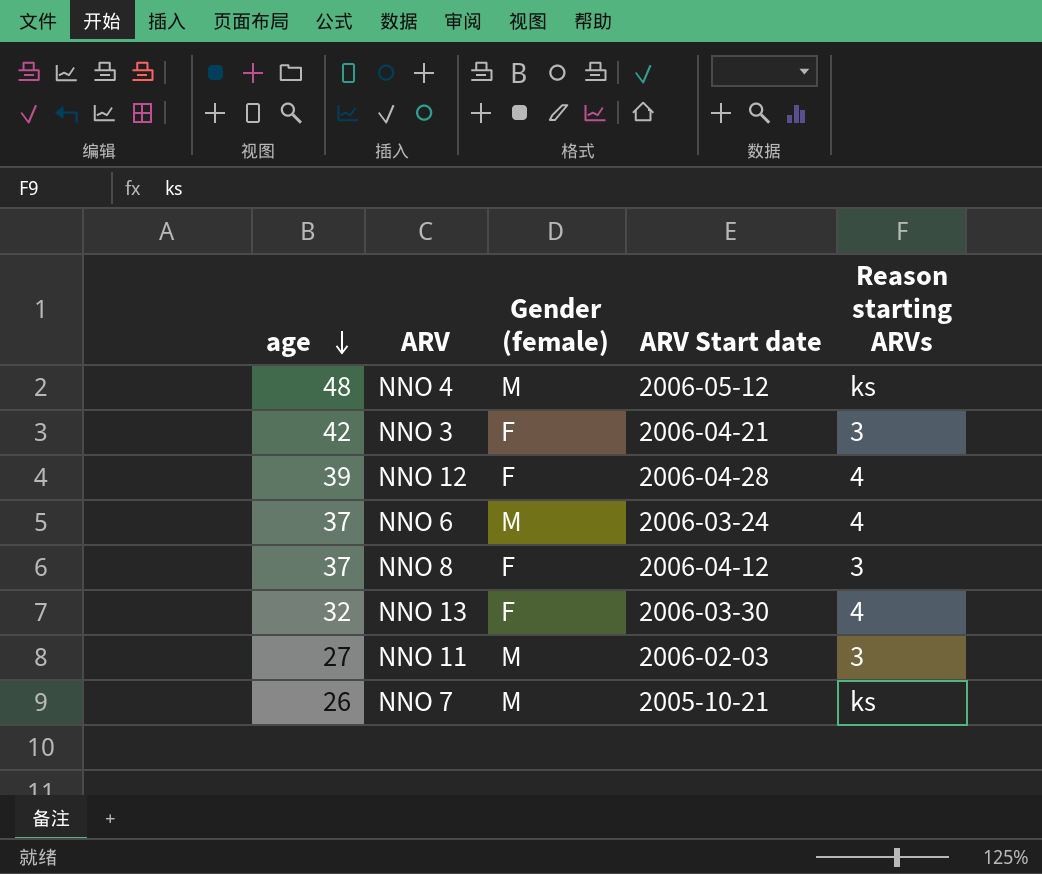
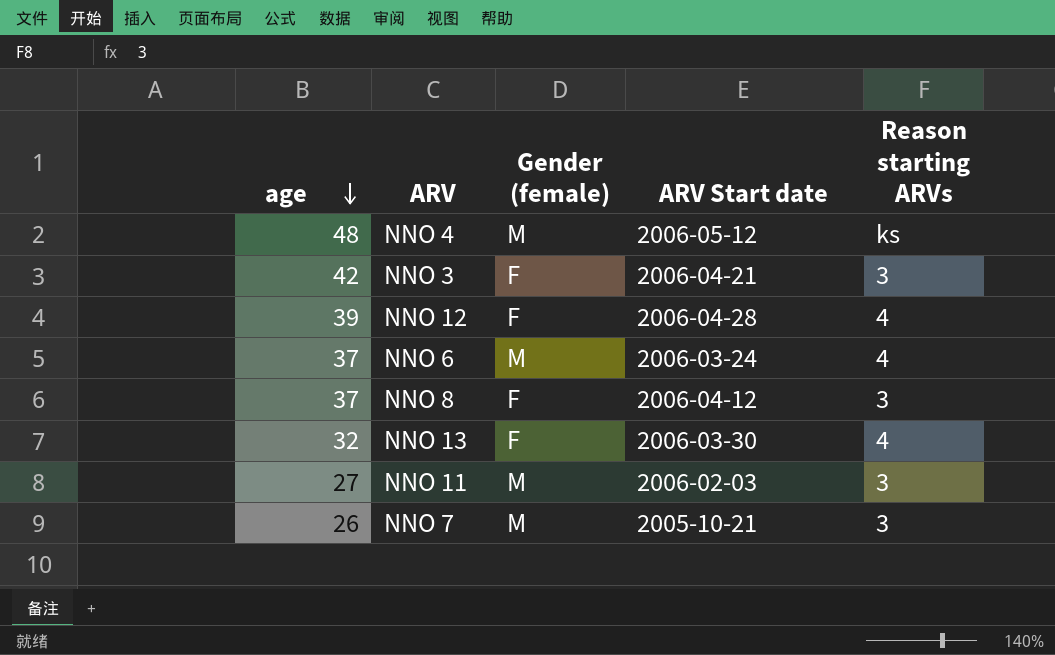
NNO 7 | Reason starting ARVs: ks -> 3

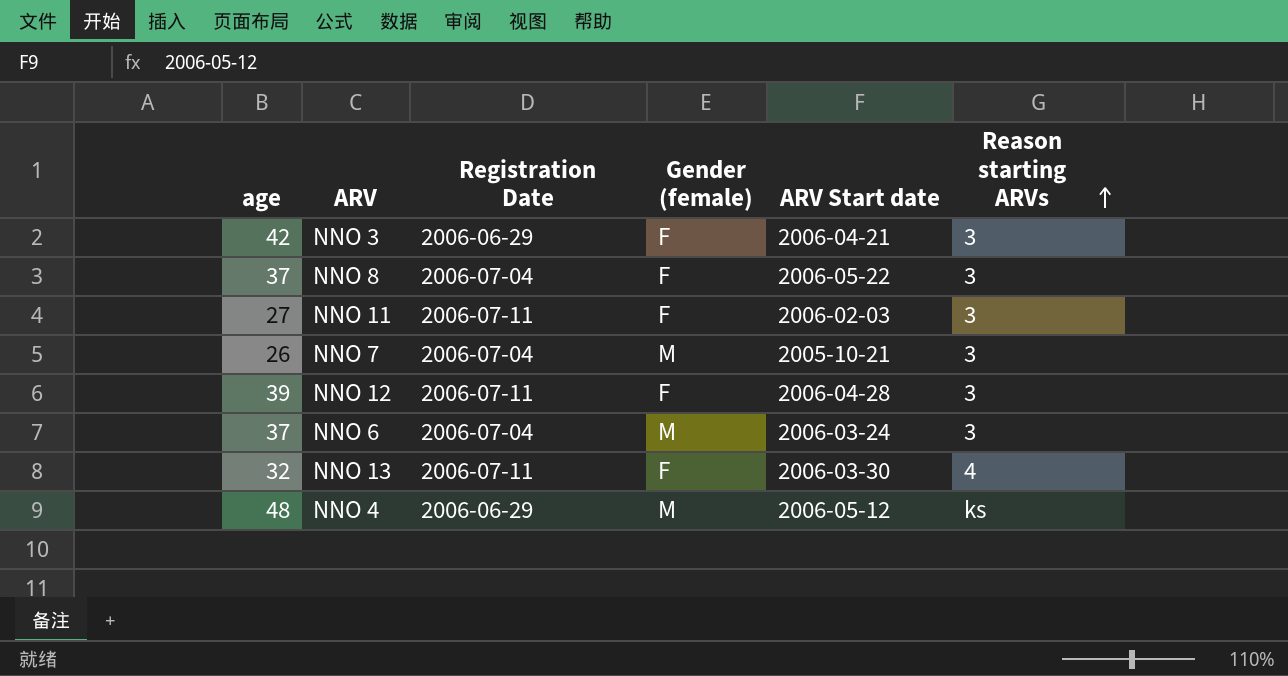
row order: age descending -> Reason starting ARVs ascending
column Registration Date | position: none -> 3
NNO 8 | ARV Start date: 2006-04-12 -> 2006-05-22
NNO 11 | Gender (female): M -> F
NNO 12 | Reason starting ARVs: 4 -> 3
NNO 6 | Reason starting ARVs: 4 -> 3

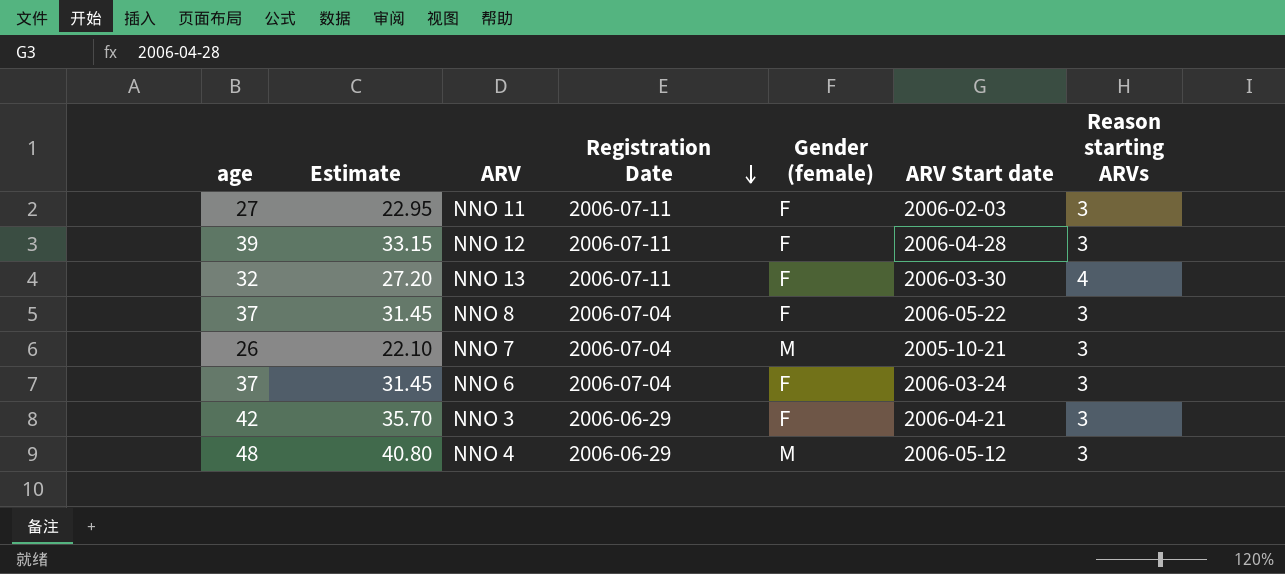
row order: Reason starting ARVs ascending -> Registration Date descending
column Estimate | formula: none -> [age] * 0.85
NNO 6 | Gender (female): M -> F
NNO 4 | Reason starting ARVs: ks -> 3

